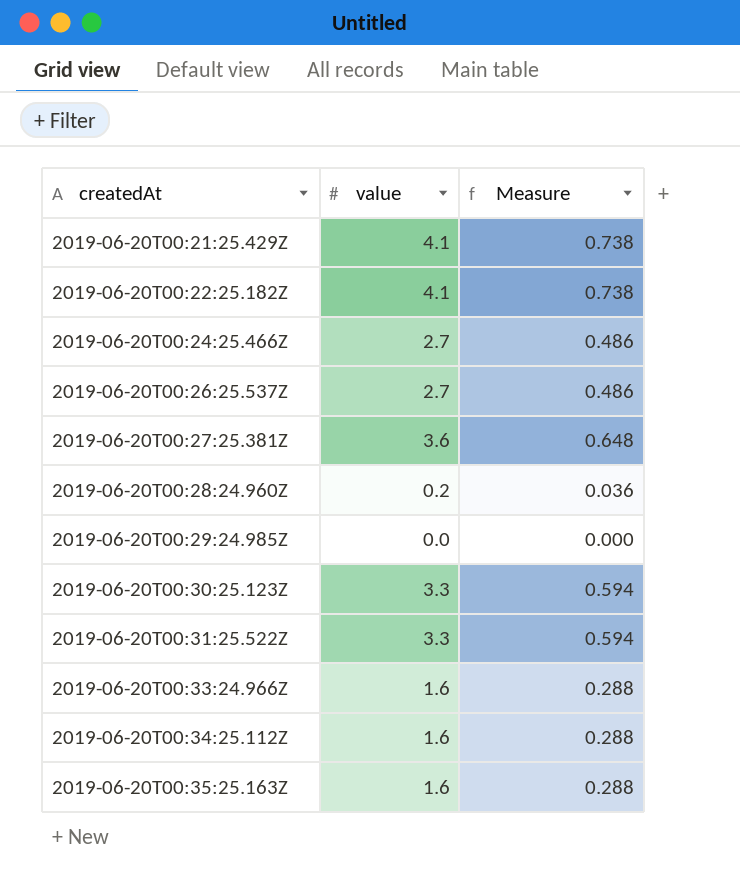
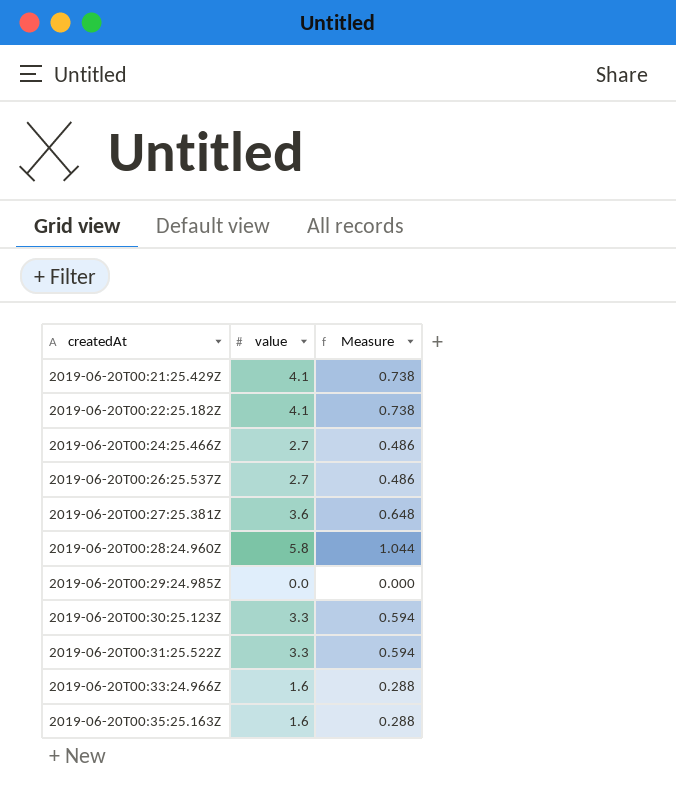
row 2019-06-20T00:34:25.112Z: 1.6 | 0.288 -> none
2019-06-20T00:28:24.960Z | value: 0.2 -> 5.8
2019-06-20T00:28:24.960Z | Measure: 0.036 -> 1.044

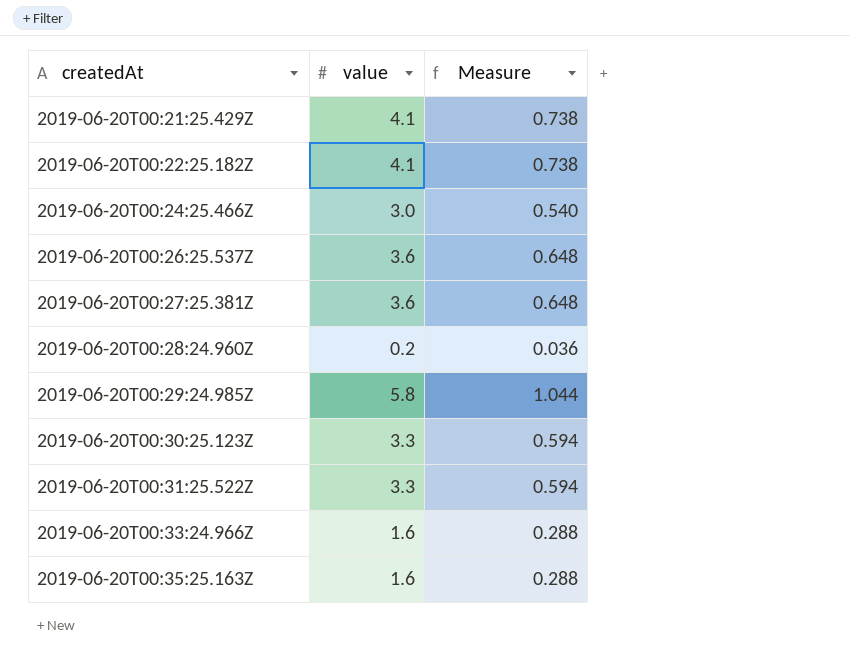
2019-06-20T00:24:25.466Z | value: 2.7 -> 3.0
2019-06-20T00:24:25.466Z | Measure: 0.486 -> 0.540
2019-06-20T00:26:25.537Z | value: 2.7 -> 3.6
2019-06-20T00:26:25.537Z | Measure: 0.486 -> 0.648
2019-06-20T00:28:24.960Z | value: 5.8 -> 0.2
2019-06-20T00:28:24.960Z | Measure: 1.044 -> 0.036
2019-06-20T00:29:24.985Z | value: 0.0 -> 5.8
2019-06-20T00:29:24.985Z | Measure: 0.000 -> 1.044

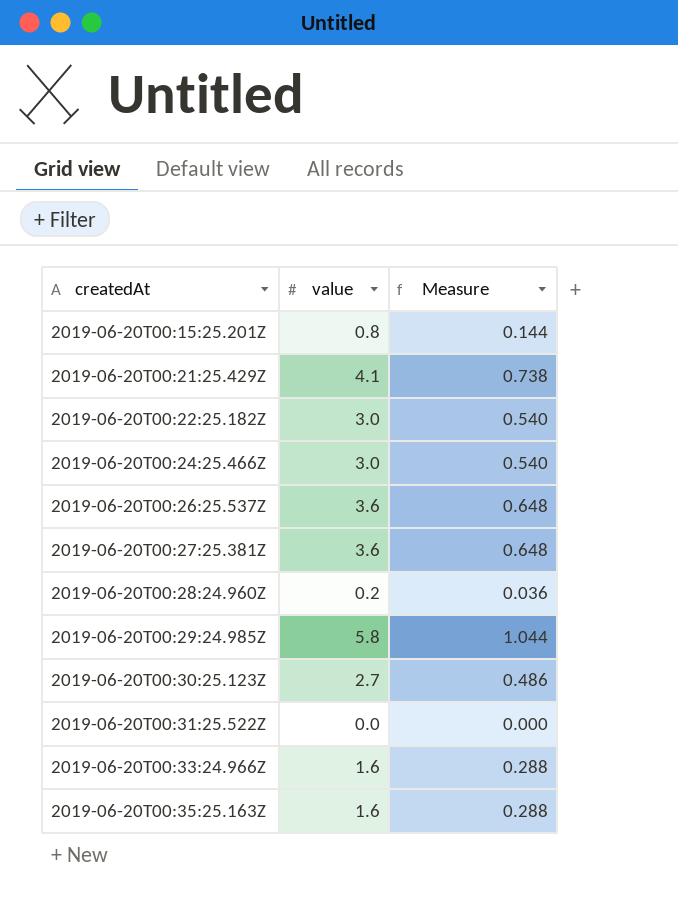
row 2019-06-20T00:15:25.201Z: none -> 0.8 | 0.144
2019-06-20T00:22:25.182Z | value: 4.1 -> 3.0
2019-06-20T00:22:25.182Z | Measure: 0.738 -> 0.540
2019-06-20T00:30:25.123Z | value: 3.3 -> 2.7
2019-06-20T00:30:25.123Z | Measure: 0.594 -> 0.486
2019-06-20T00:31:25.522Z | value: 3.3 -> 0.0
2019-06-20T00:31:25.522Z | Measure: 0.594 -> 0.000

